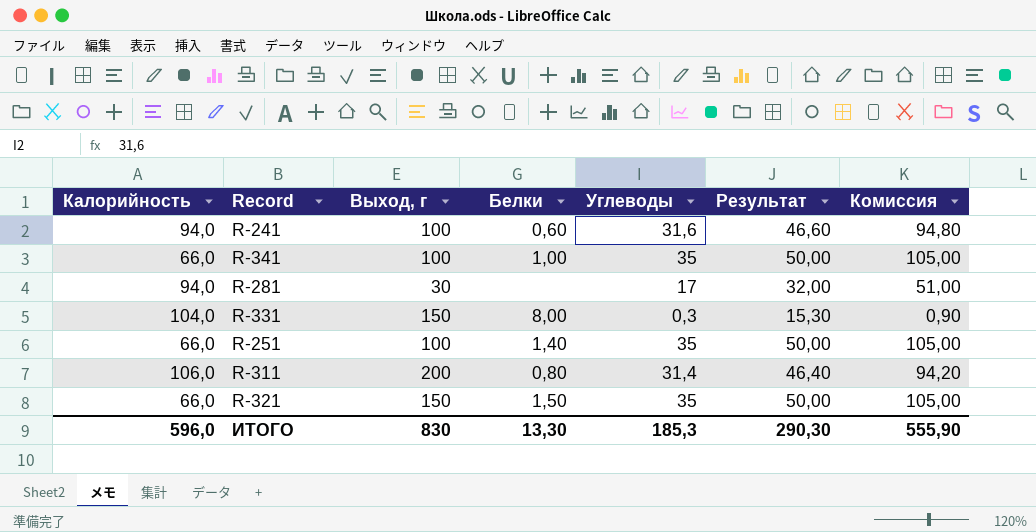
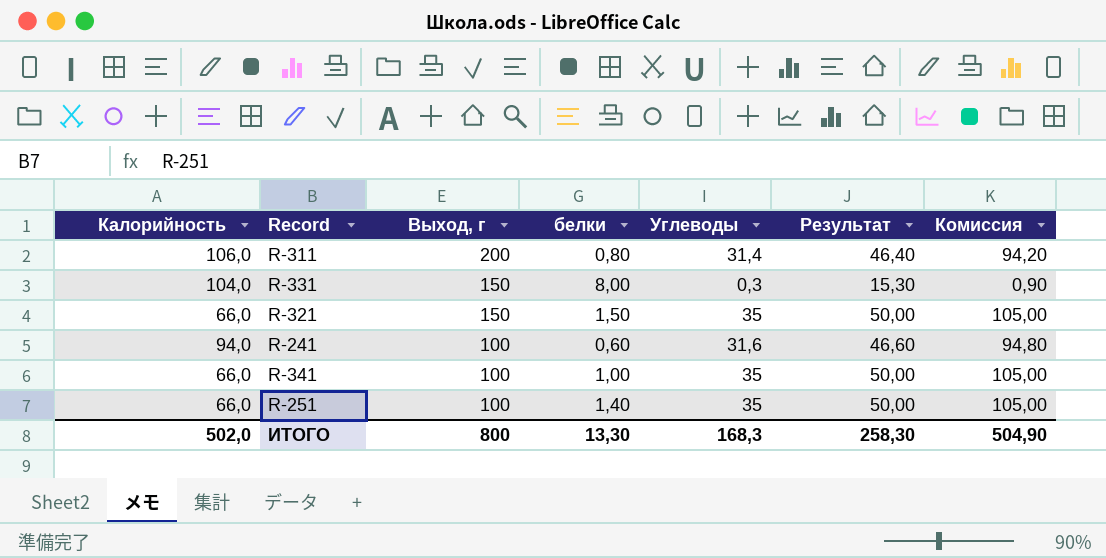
row order: none -> Выход, г descending
column name: Белки -> белки
row R-281: 94,0 | 30 | none | 17 | 32,00 | 51,00 -> none
ИТОГО | Калорийность: 596,0 -> 502,0
ИТОГО | Выход, г: 830 -> 800
ИТОГО | Углеводы: 185,3 -> 168,3
ИТОГО | Результат: 290,30 -> 258,30
ИТОГО | Комиссия: 555,90 -> 504,90

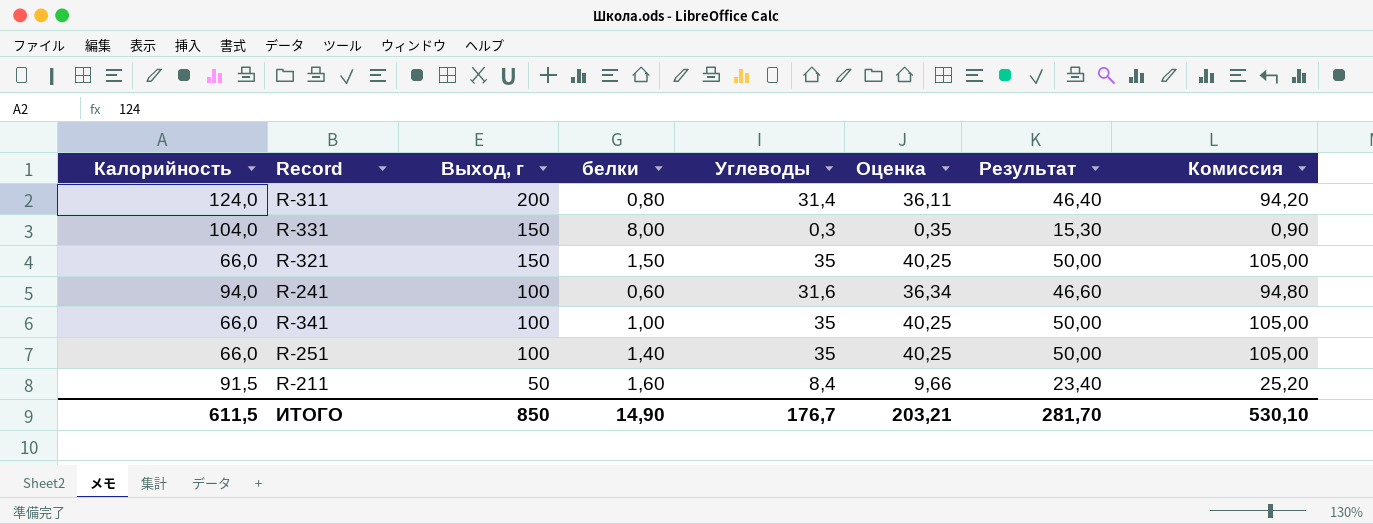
column Оценка | formula: none -> [Углеводы] * 1,15
R-311 | Калорийность: 106,0 -> 124,0
row R-211: none -> 91,5 | 50 | 1,60 | 8,4 | 9,66 | 23,40 | 25,20
ИТОГО | Калорийность: 502,0 -> 611,5
ИТОГО | Выход, г: 800 -> 850
ИТОГО | белки: 13,30 -> 14,90
ИТОГО | Углеводы: 168,3 -> 176,7
ИТОГО | Результат: 258,30 -> 281,70
ИТОГО | Комиссия: 504,90 -> 530,10

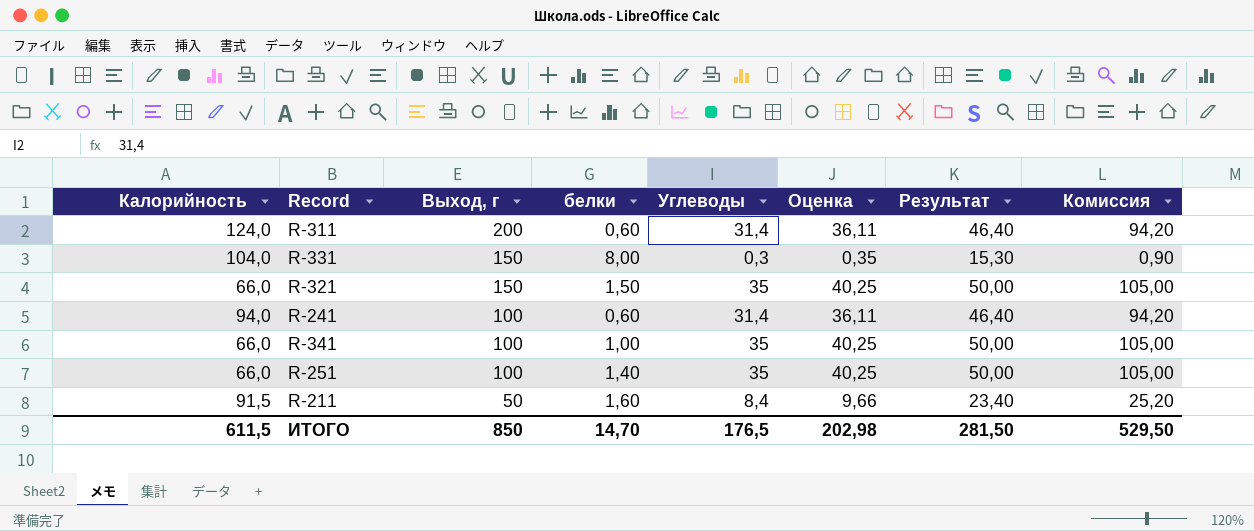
R-311 | белки: 0,80 -> 0,60
R-241 | Углеводы: 31,6 -> 31,4
R-241 | Оценка: 36,34 -> 36,11
R-241 | Результат: 46,60 -> 46,40
R-241 | Комиссия: 94,80 -> 94,20
ИТОГО | белки: 14,90 -> 14,70
ИТОГО | Углеводы: 176,7 -> 176,5
ИТОГО | Оценка: 203,21 -> 202,98
ИТОГО | Результат: 281,70 -> 281,50
ИТОГО | Комиссия: 530,10 -> 529,50

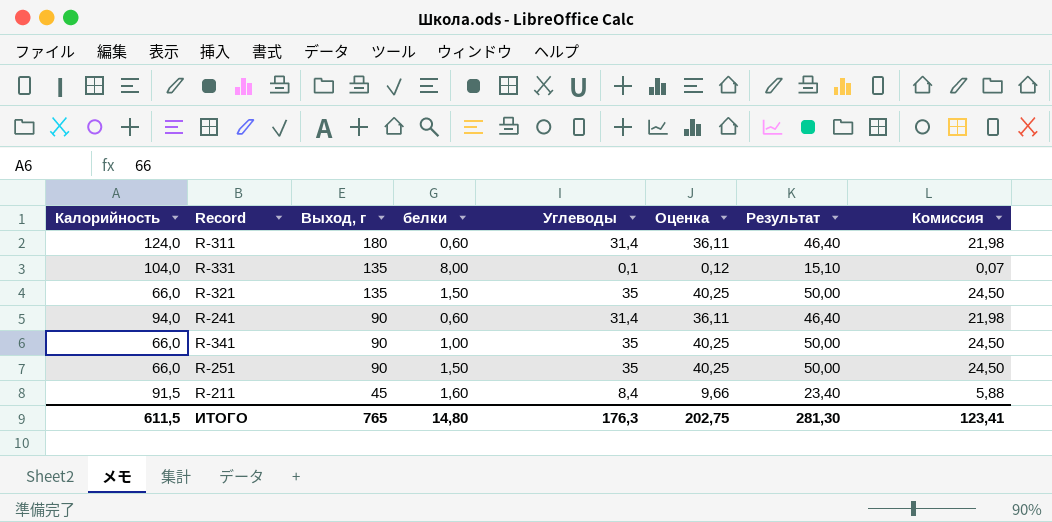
column Комиссия | formula: [Углеводы] * 3 -> [Углеводы] * 0,7
R-311 | Выход, г: 200 -> 180
R-331 | Выход, г: 150 -> 135
R-331 | Углеводы: 0,3 -> 0,1
R-331 | Оценка: 0,35 -> 0,12
R-331 | Результат: 15,30 -> 15,10
R-321 | Выход, г: 150 -> 135
R-241 | Выход, г: 100 -> 90
R-341 | Выход, г: 100 -> 90
R-251 | Выход, г: 100 -> 90
R-251 | белки: 1,40 -> 1,50
R-211 | Выход, г: 50 -> 45
ИТОГО | Выход, г: 850 -> 765
ИТОГО | белки: 14,70 -> 14,80
ИТОГО | Углеводы: 176,5 -> 176,3
ИТОГО | Оценка: 202,98 -> 202,75
ИТОГО | Результат: 281,50 -> 281,30
ИТОГО | Комиссия: 529,50 -> 123,41

